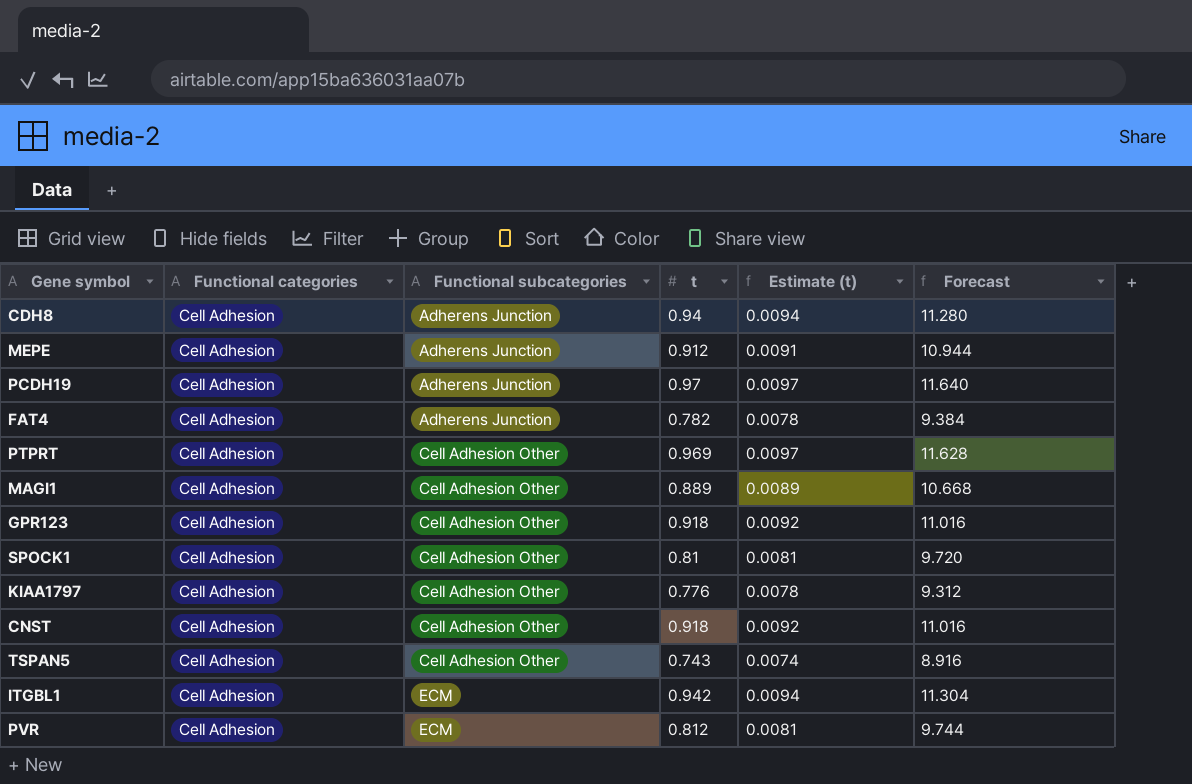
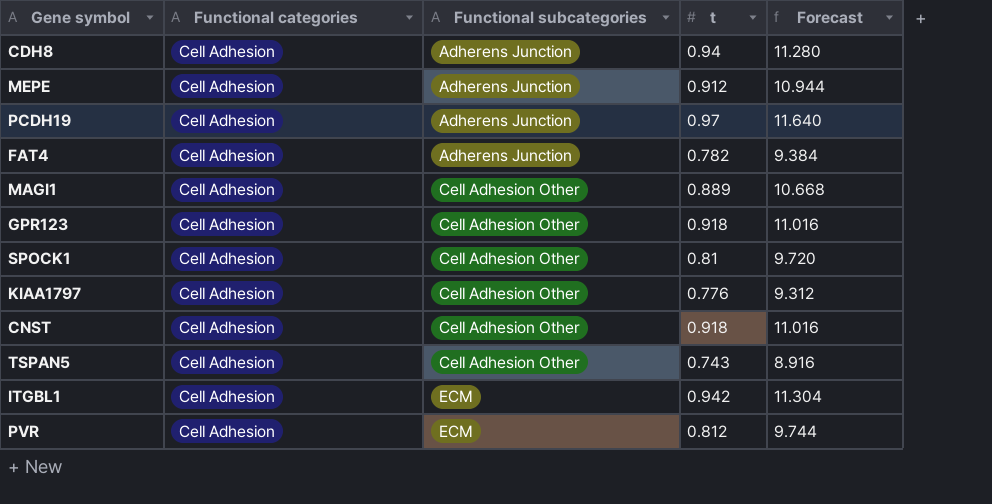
column Estimate (t) | formula: [t] * 0.01 -> none
row PTPRT: Cell Adhesion | Cell Adhesion Other | 0.969 | 0.0097 | 11.628 -> none

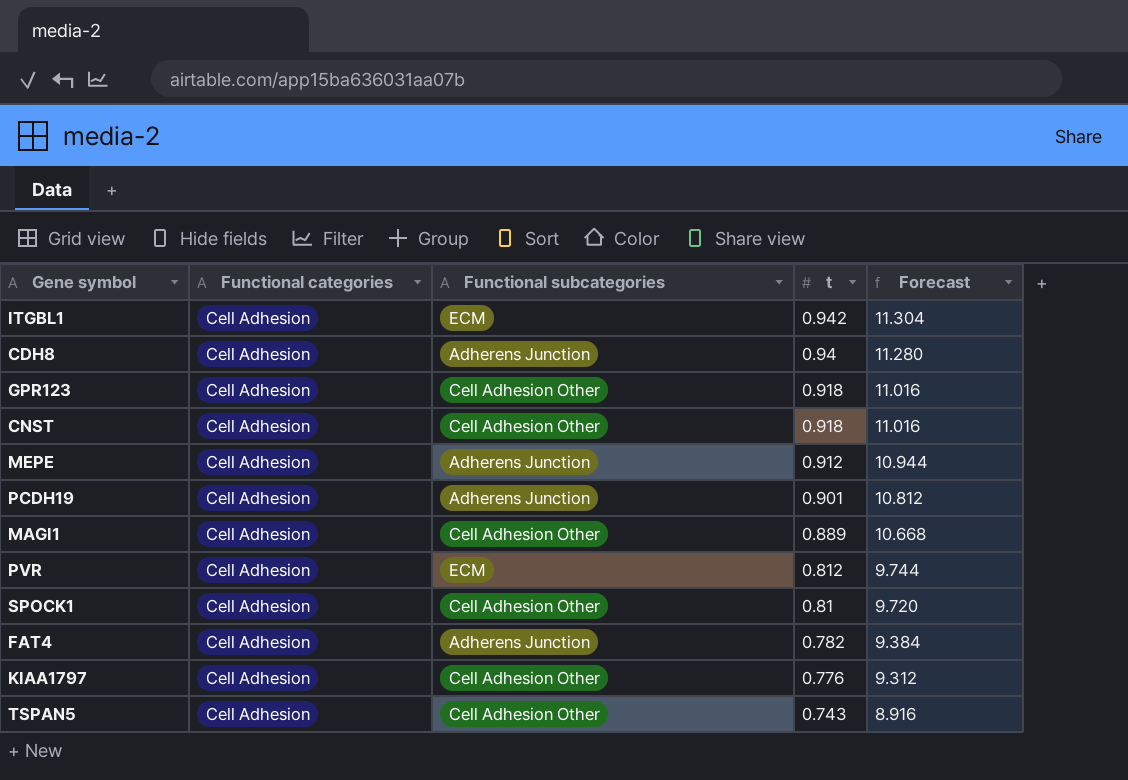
row order: Functional subcategories ascending -> t descending
PCDH19 | t: 0.97 -> 0.901
PCDH19 | Forecast: 11.640 -> 10.812

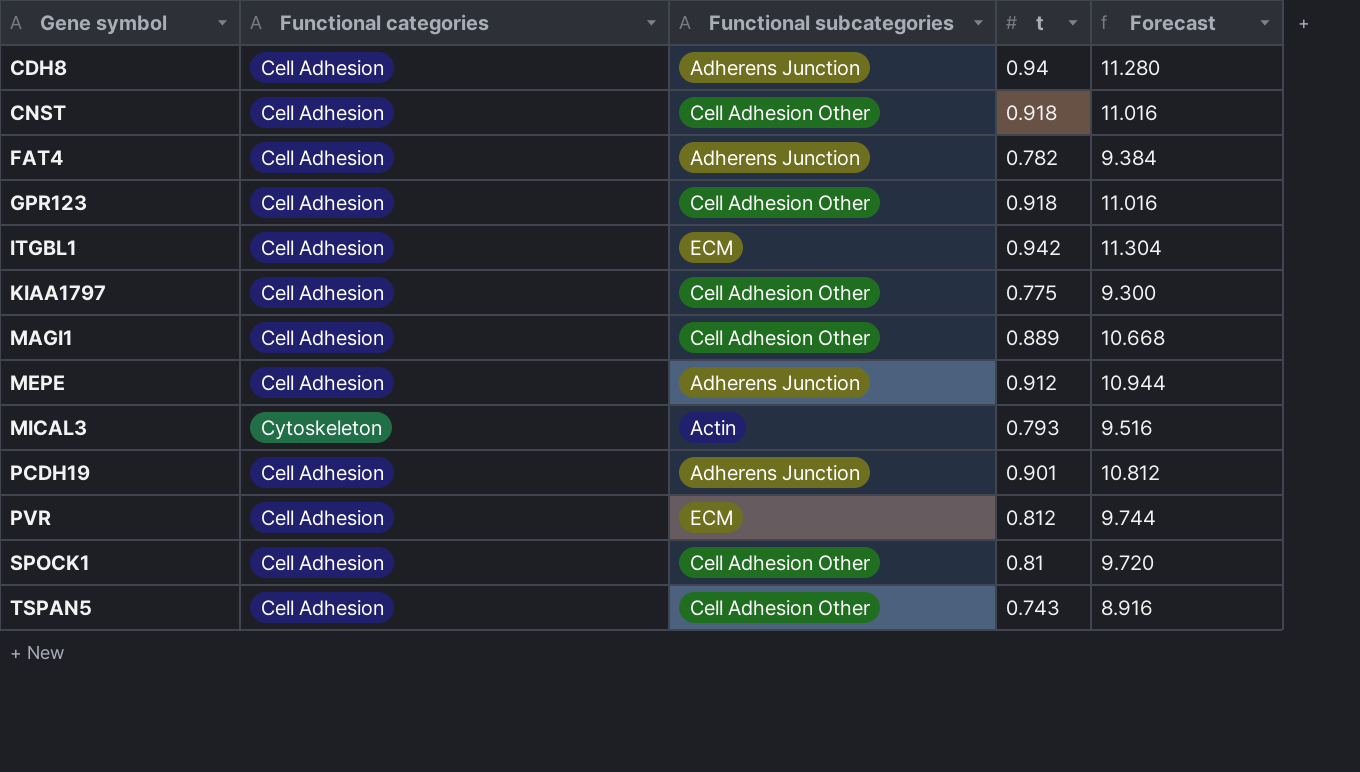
row order: t descending -> Gene symbol ascending
KIAA1797 | t: 0.776 -> 0.775
KIAA1797 | Forecast: 9.312 -> 9.300
row MICAL3: none -> Cytoskeleton | Actin | 0.793 | 9.516

